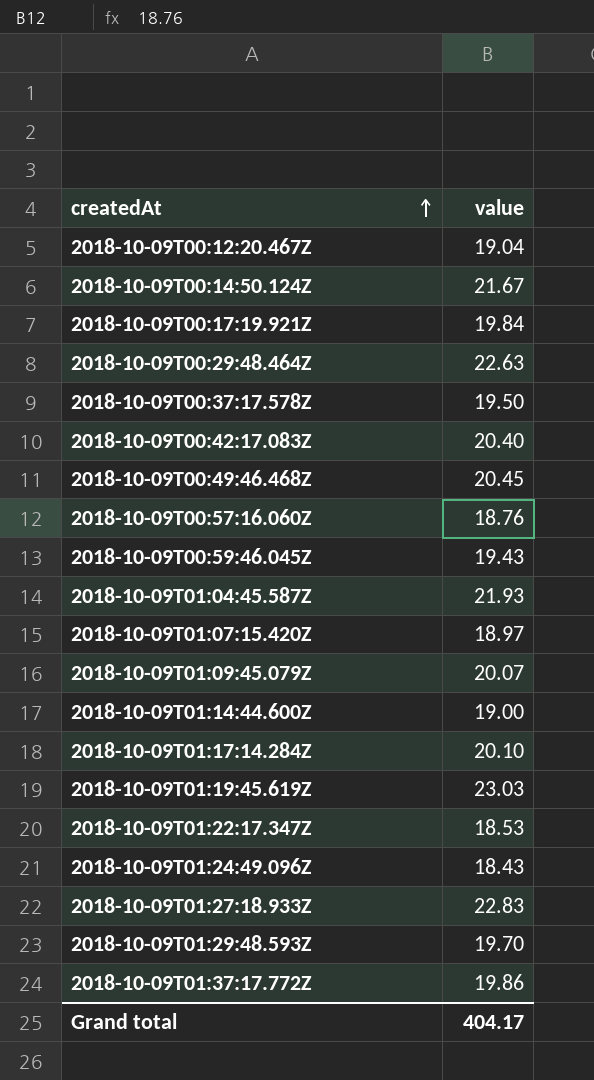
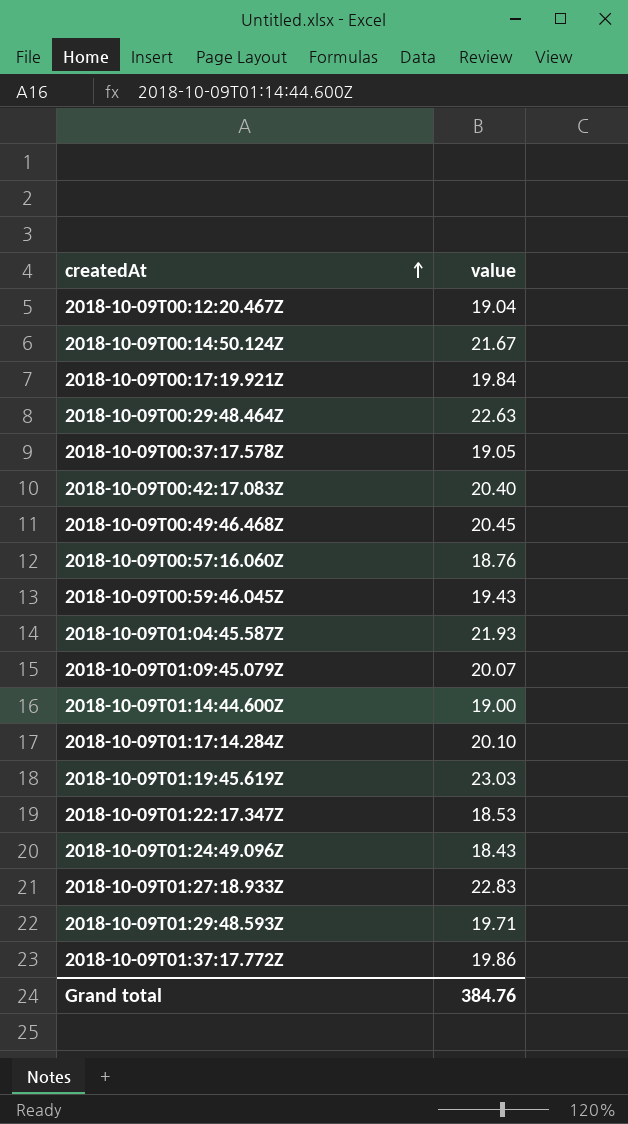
row 2018-10-09T01:07:15.420Z: 18.97 -> none
2018-10-09T00:37:17.578Z | value: 19.50 -> 19.05
2018-10-09T01:29:48.593Z | value: 19.70 -> 19.71
Grand total | value: 404.17 -> 384.76

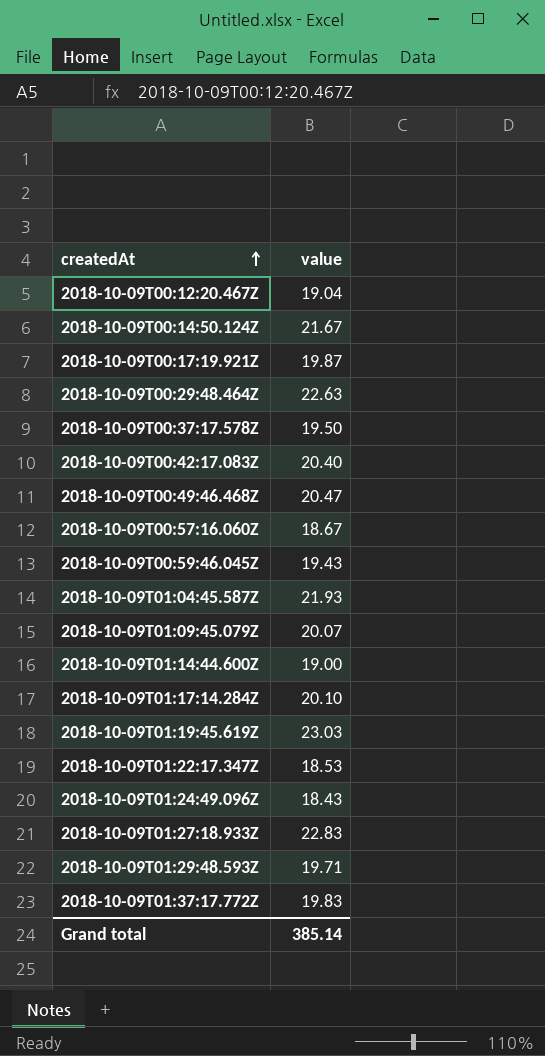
2018-10-09T00:17:19.921Z | value: 19.84 -> 19.87
2018-10-09T00:37:17.578Z | value: 19.05 -> 19.50
2018-10-09T00:49:46.468Z | value: 20.45 -> 20.47
2018-10-09T00:57:16.060Z | value: 18.76 -> 18.67
2018-10-09T01:37:17.772Z | value: 19.86 -> 19.83
Grand total | value: 384.76 -> 385.14

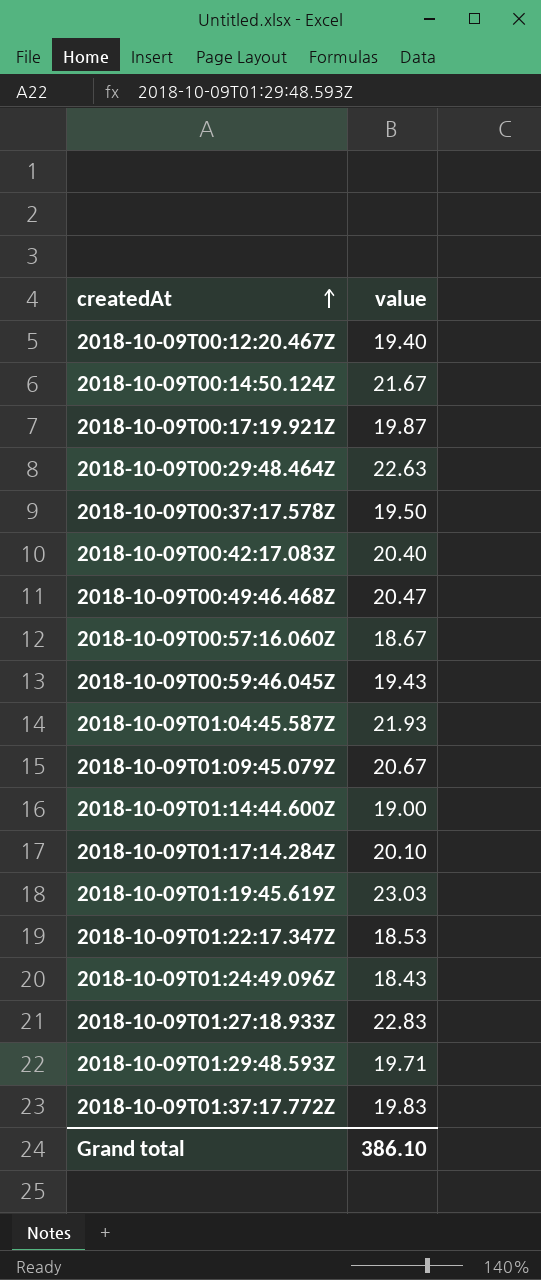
2018-10-09T00:12:20.467Z | value: 19.04 -> 19.40
2018-10-09T01:09:45.079Z | value: 20.07 -> 20.67
Grand total | value: 385.14 -> 386.10

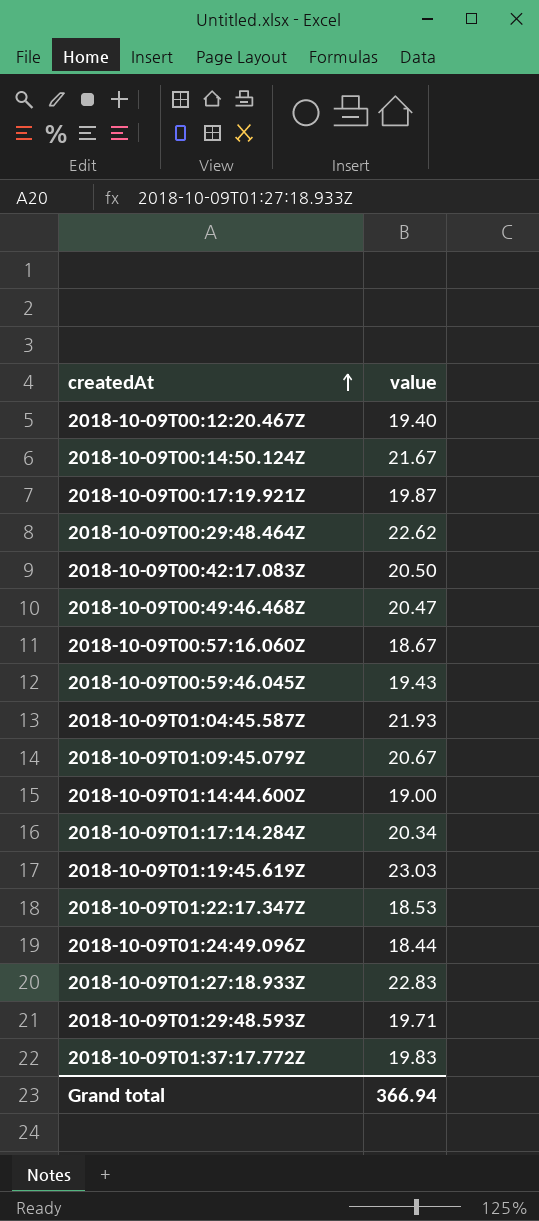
row 2018-10-09T00:37:17.578Z: 19.50 -> none
2018-10-09T00:29:48.464Z | value: 22.63 -> 22.62
2018-10-09T00:42:17.083Z | value: 20.40 -> 20.50
2018-10-09T01:17:14.284Z | value: 20.10 -> 20.34
2018-10-09T01:24:49.096Z | value: 18.43 -> 18.44
Grand total | value: 386.10 -> 366.94

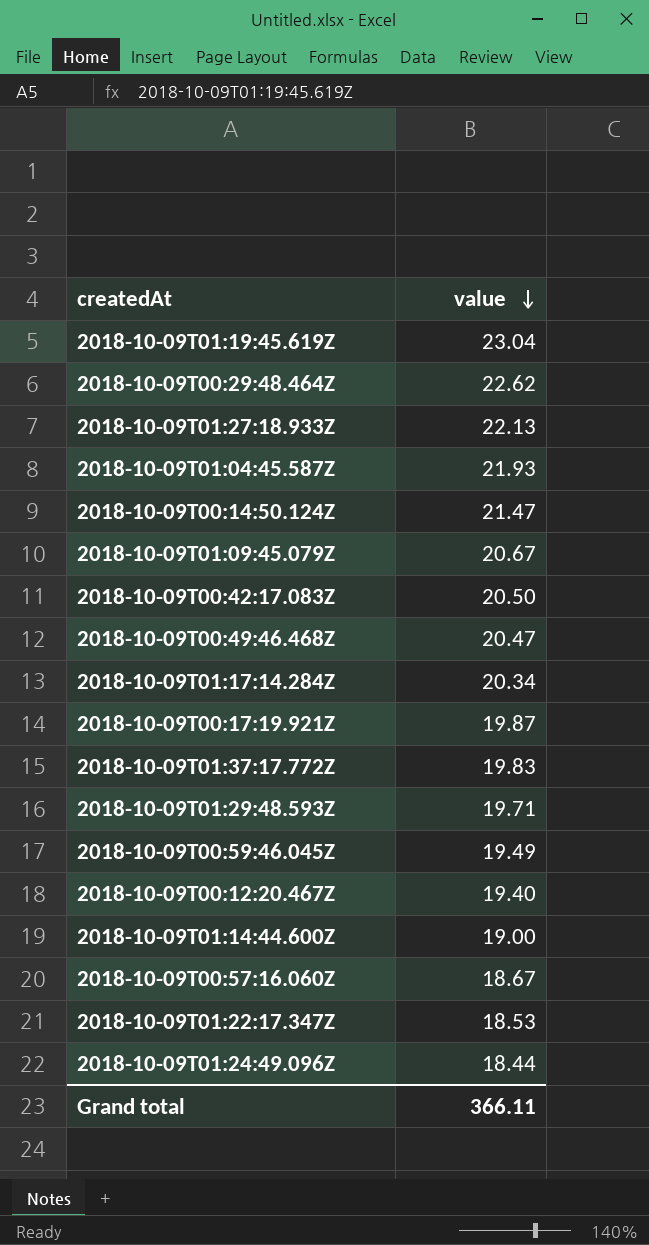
row order: createdAt ascending -> value descending
2018-10-09T01:19:45.619Z | value: 23.03 -> 23.04
2018-10-09T01:27:18.933Z | value: 22.83 -> 22.13
2018-10-09T00:14:50.124Z | value: 21.67 -> 21.47
2018-10-09T00:59:46.045Z | value: 19.43 -> 19.49
Grand total | value: 366.94 -> 366.11

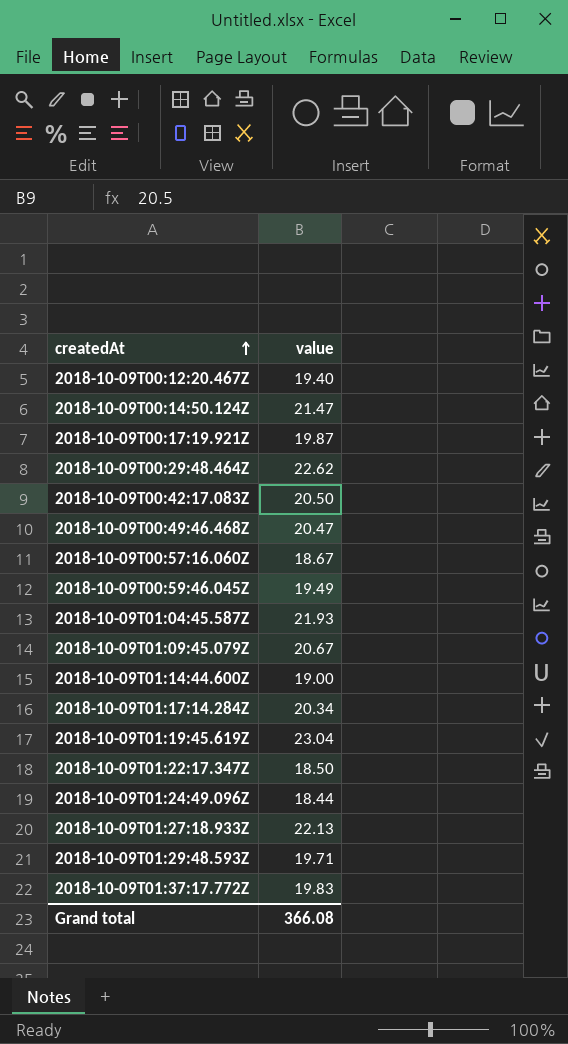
row order: value descending -> createdAt ascending
2018-10-09T01:22:17.347Z | value: 18.53 -> 18.50
Grand total | value: 366.11 -> 366.08

